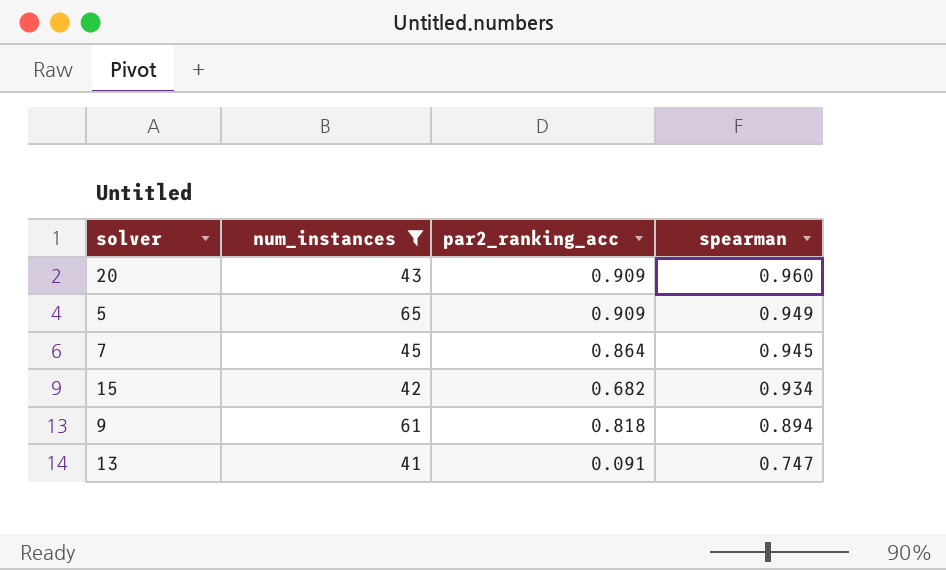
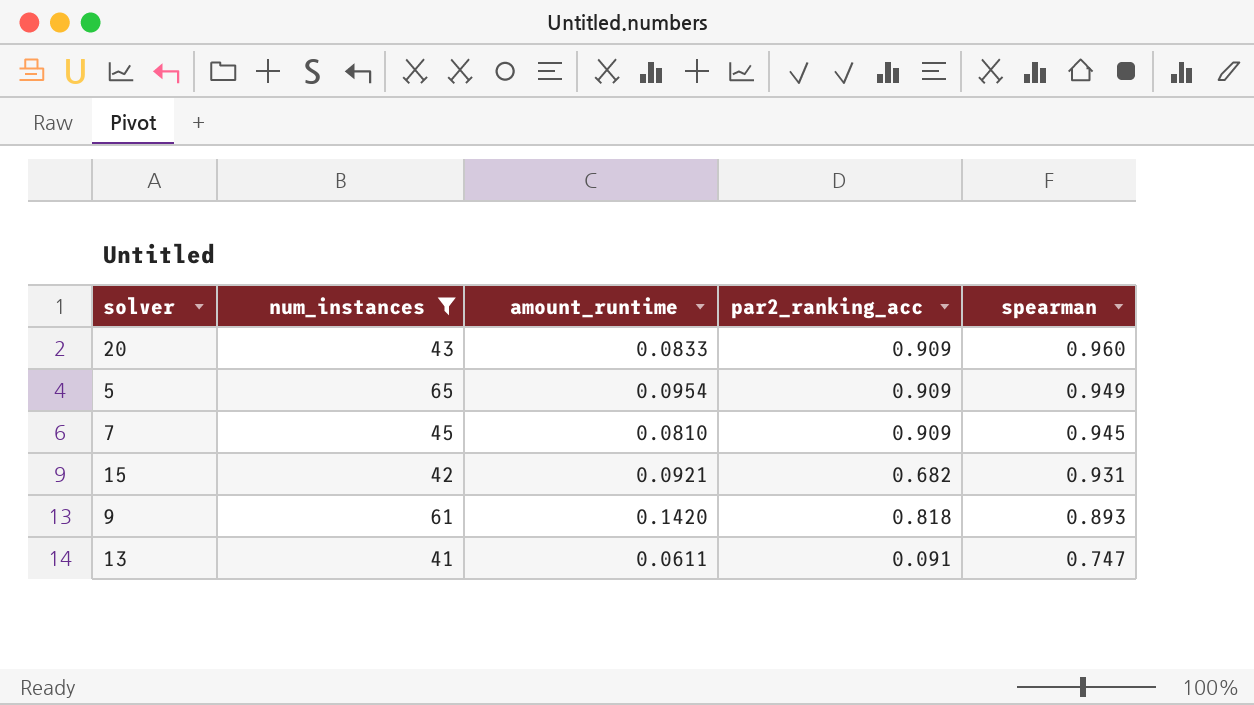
column amount_runtime | position: none -> 3
7 | par2_ranking_acc: 0.864 -> 0.909
15 | spearman: 0.934 -> 0.931
9 | spearman: 0.894 -> 0.893

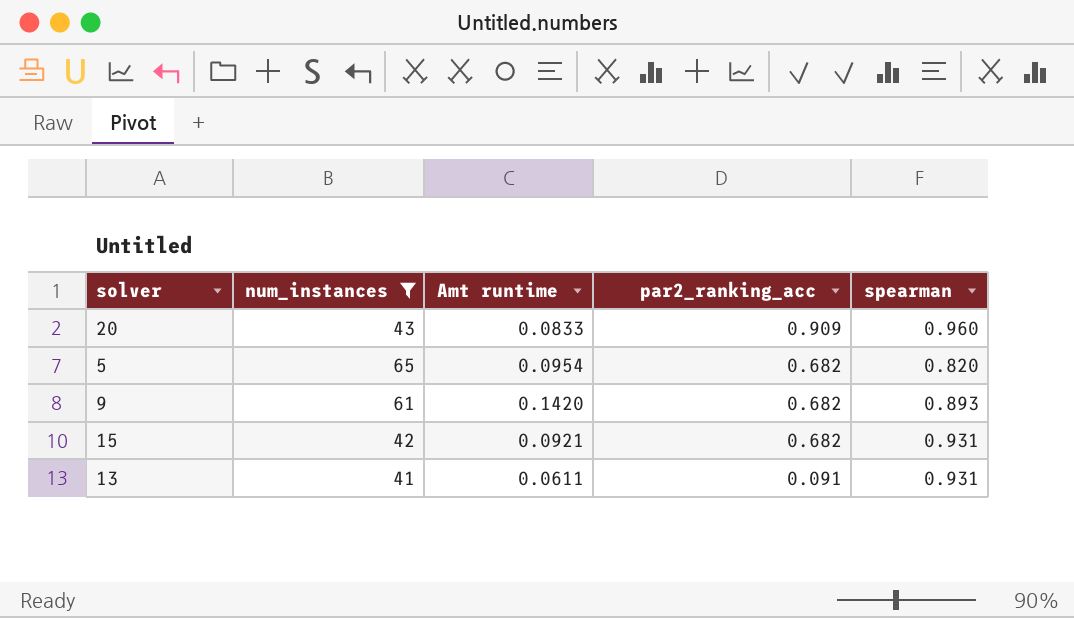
row order: spearman descending -> par2_ranking_acc descending
column name: amount_runtime -> Amt runtime
row 7: 45 | 0.0810 | 0.909 | 0.945 -> none
5 | par2_ranking_acc: 0.909 -> 0.682
5 | spearman: 0.949 -> 0.820
9 | par2_ranking_acc: 0.818 -> 0.682
13 | spearman: 0.747 -> 0.931

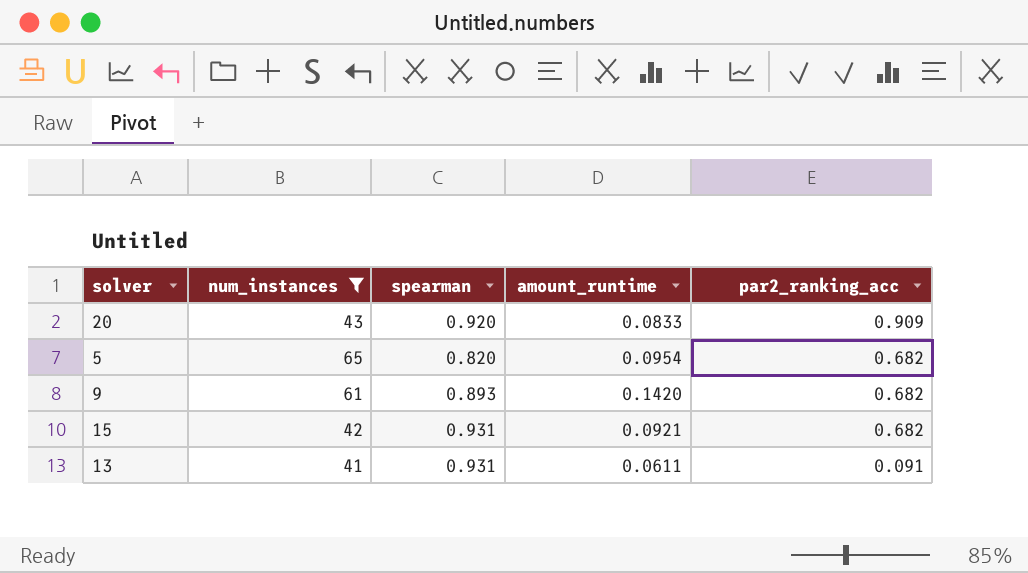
column spearman | position: 5 -> 3
column name: Amt runtime -> amount_runtime
20 | spearman: 0.960 -> 0.920

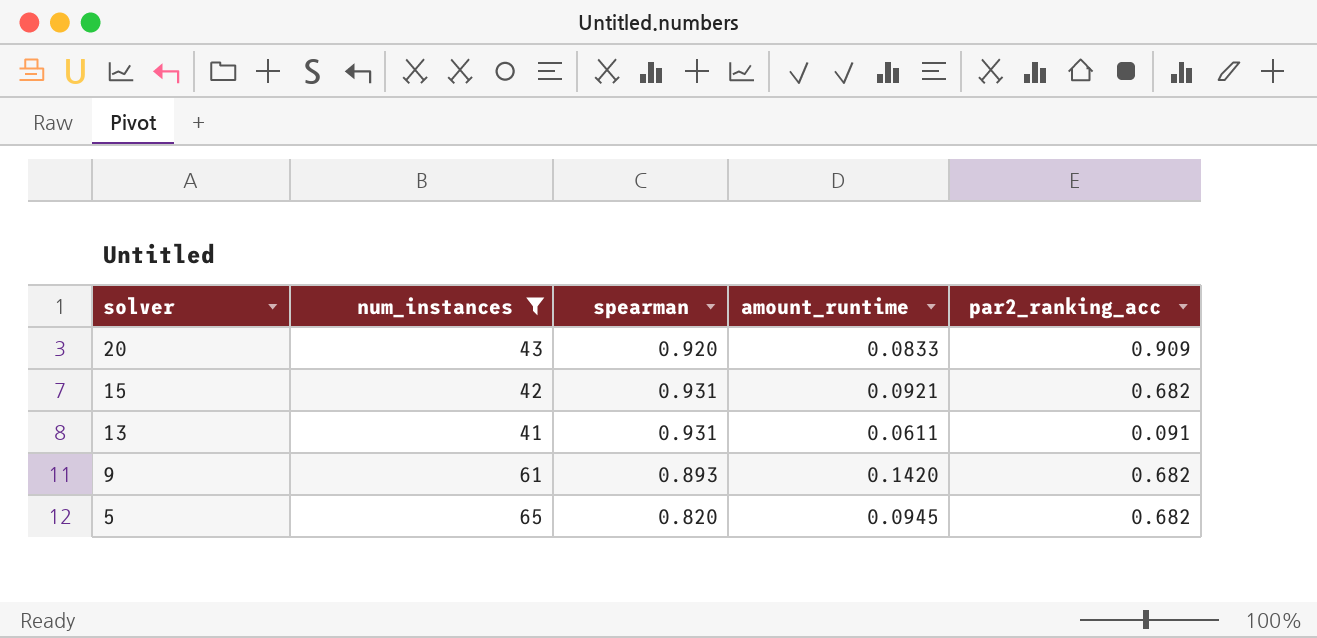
row order: par2_ranking_acc descending -> solver descending
5 | amount_runtime: 0.0954 -> 0.0945

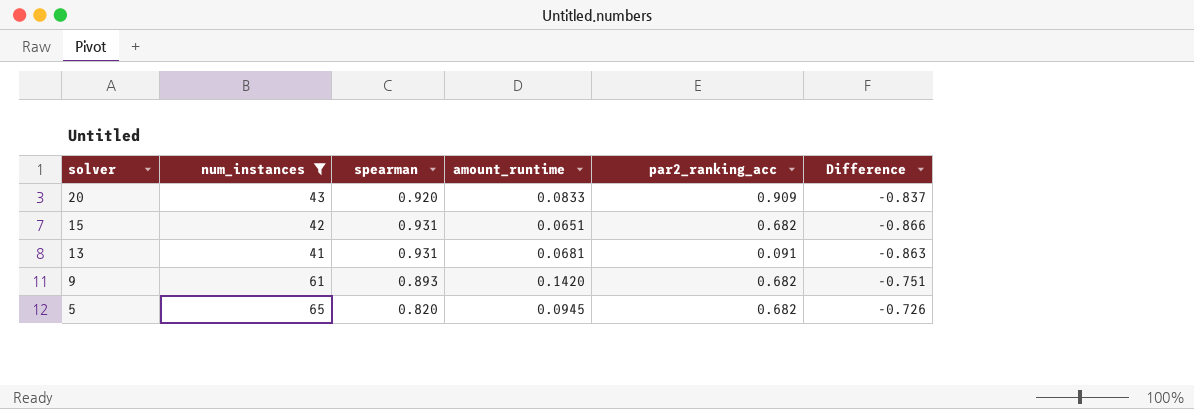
column Difference | formula: none -> [amount_runtime] - [spearman]
15 | amount_runtime: 0.0921 -> 0.0651
13 | amount_runtime: 0.0611 -> 0.0681

